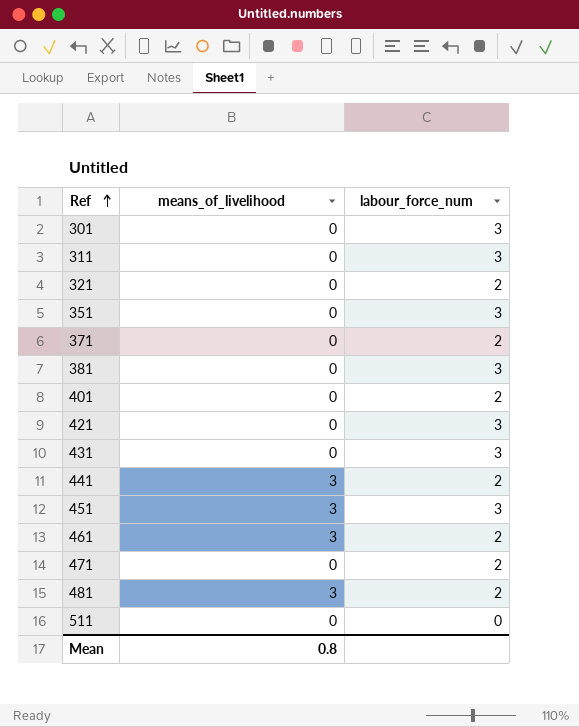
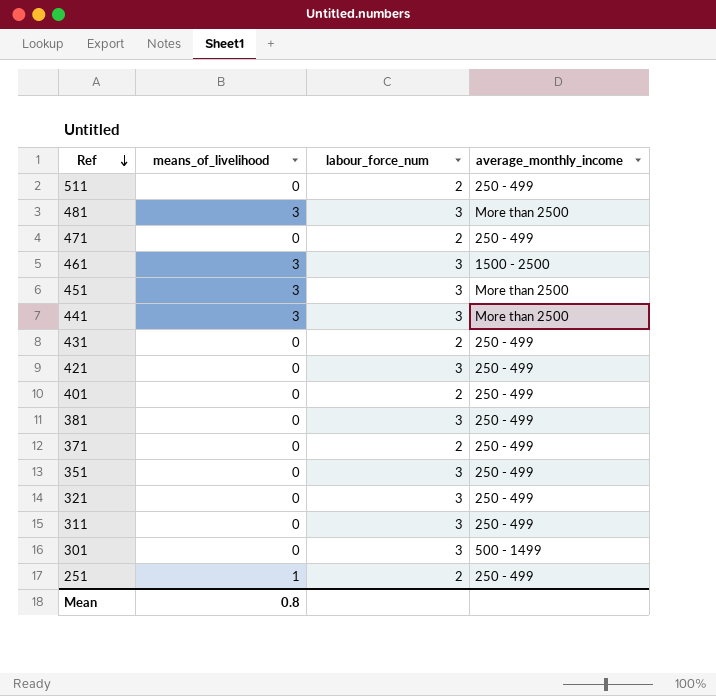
row order: Ref ascending -> Ref descending
column average_monthly_income | position: none -> 4
511 | labour_force_num: 0 -> 2
481 | labour_force_num: 2 -> 3
461 | labour_force_num: 2 -> 3
441 | labour_force_num: 2 -> 3
431 | labour_force_num: 3 -> 2
321 | labour_force_num: 2 -> 3
row 251: none -> 1 | 2 | 250 - 499

